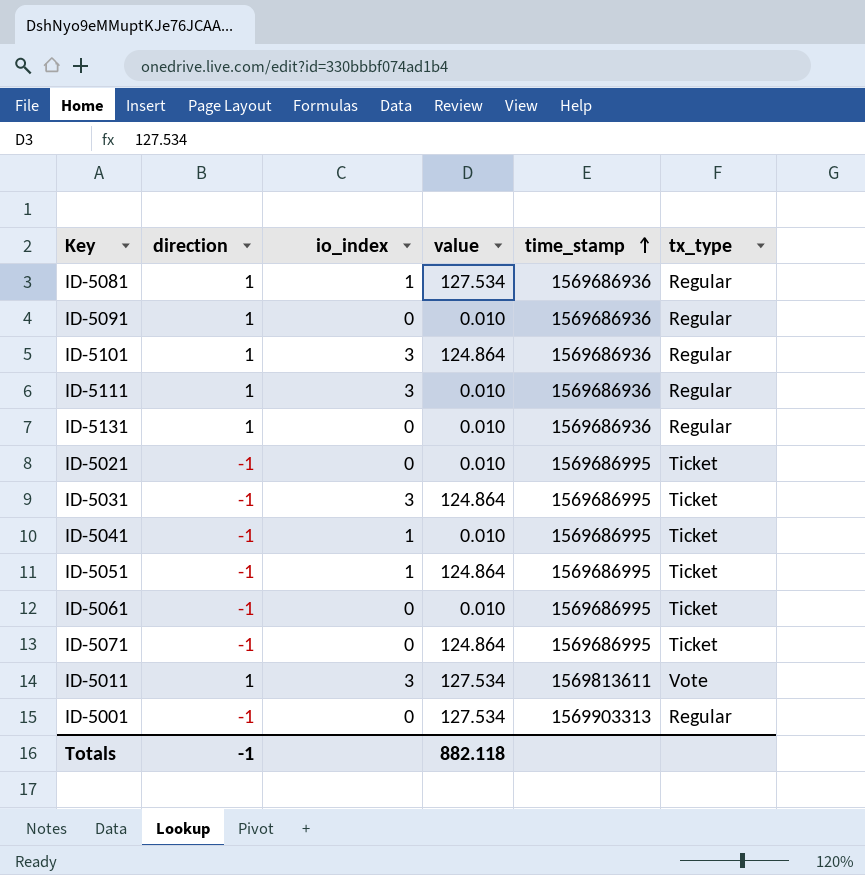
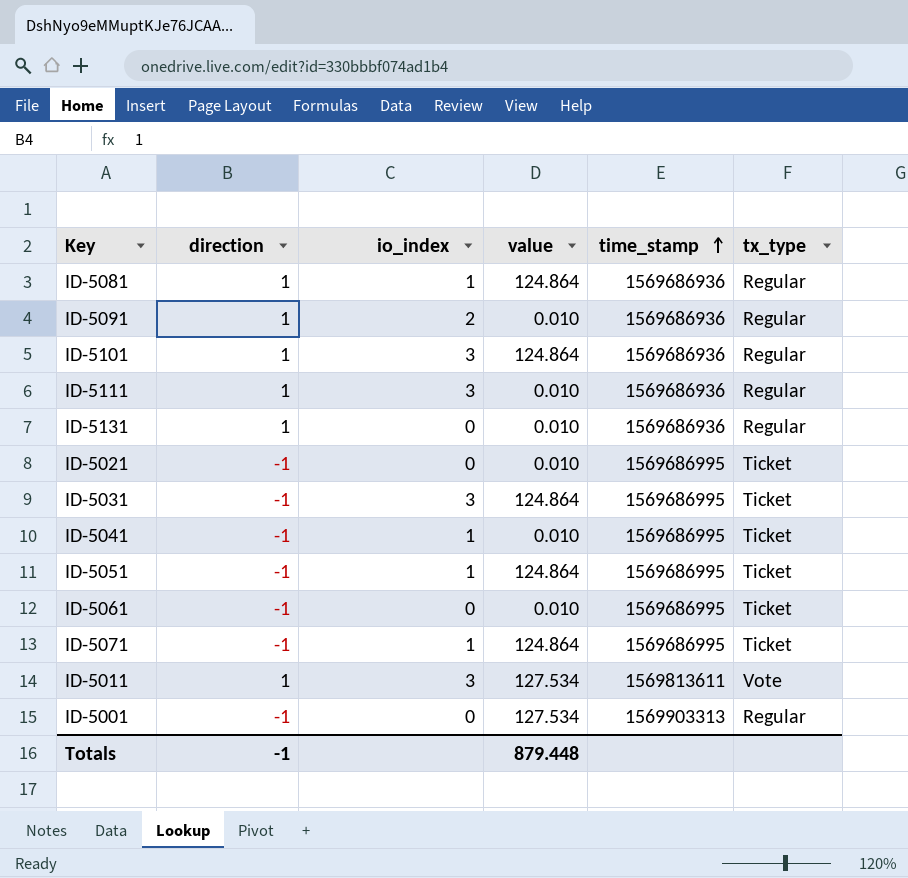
ID-5081 | value: 127.534 -> 124.864
ID-5091 | io_index: 0 -> 2
ID-5071 | io_index: 0 -> 1
Totals | value: 882.118 -> 879.448

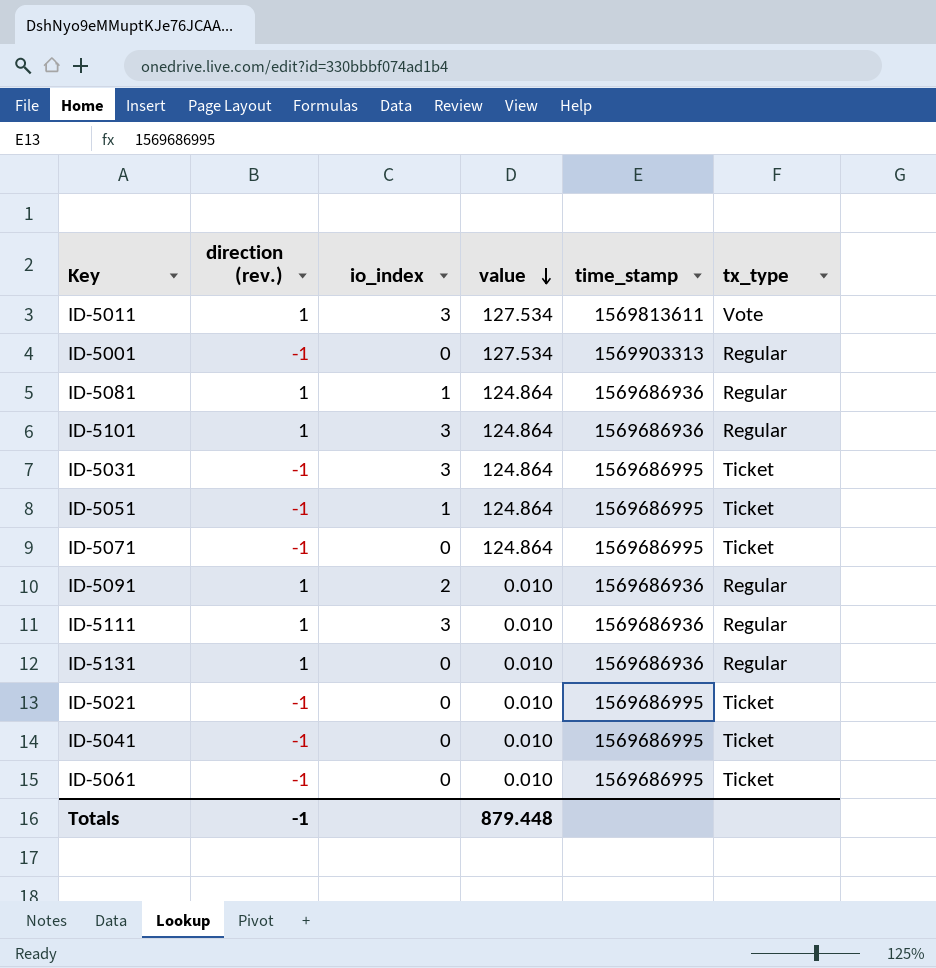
row order: time_stamp ascending -> value descending
column name: direction -> direction (rev.)
ID-5071 | io_index: 1 -> 0
ID-5041 | io_index: 1 -> 0

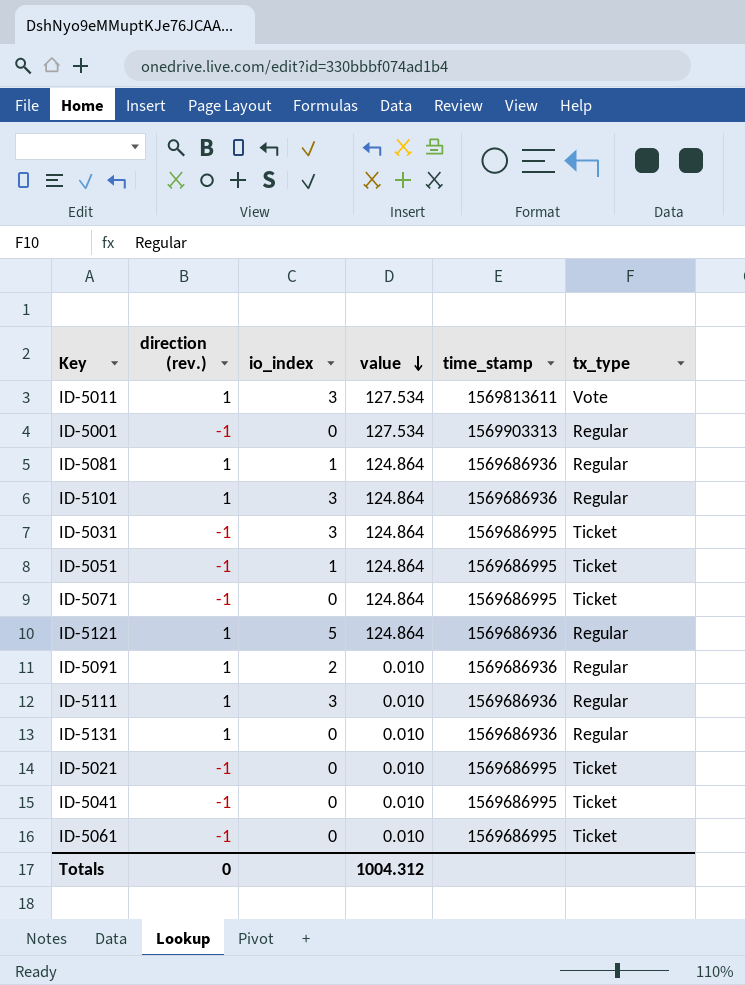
row ID-5121: none -> 1 | 5 | 124.864 | 1569686936 | Regular
Totals | direction (rev.): -1 -> 0
Totals | value: 879.448 -> 1004.312

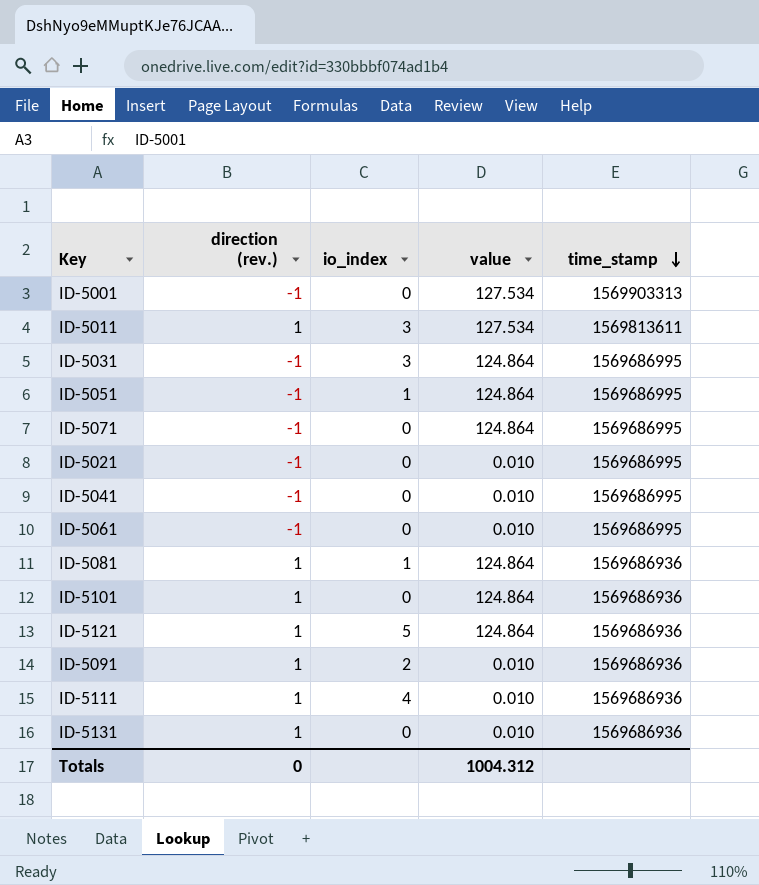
row order: value descending -> time_stamp descending
column tx_type | position: 6 -> none
ID-5101 | io_index: 3 -> 0
ID-5111 | io_index: 3 -> 4

